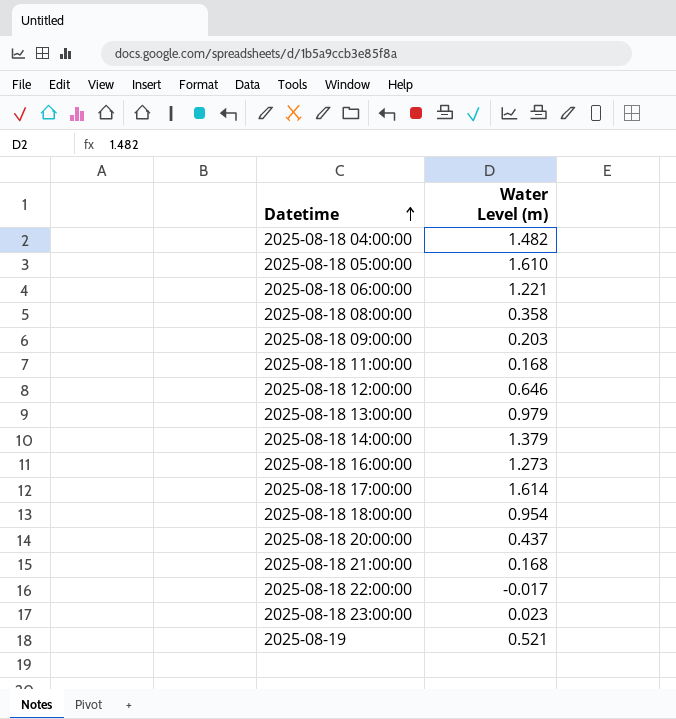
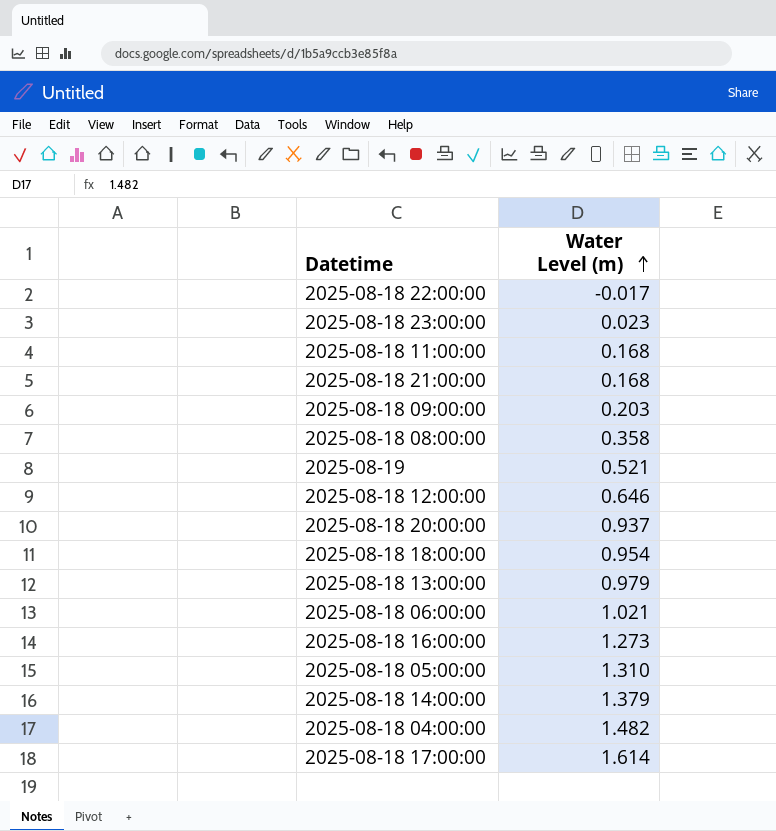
row order: Datetime ascending -> Water Level (m) ascending
2025-08-18 20:00:00 | Water Level (m): 0.437 -> 0.937
2025-08-18 06:00:00 | Water Level (m): 1.221 -> 1.021
2025-08-18 05:00:00 | Water Level (m): 1.610 -> 1.310

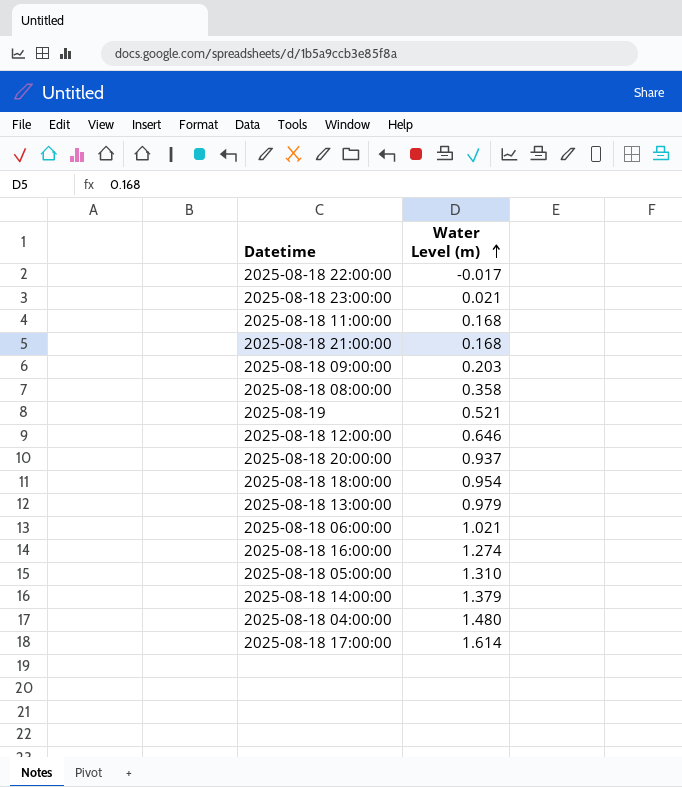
2025-08-18 23:00:00 | Water Level (m): 0.023 -> 0.021
2025-08-18 16:00:00 | Water Level (m): 1.273 -> 1.274
2025-08-18 04:00:00 | Water Level (m): 1.482 -> 1.480

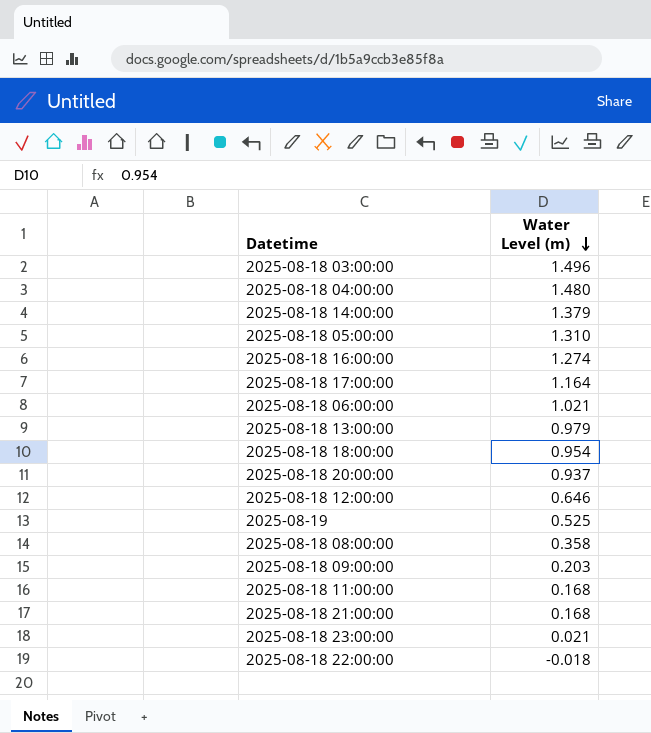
row order: Water Level (m) ascending -> Water Level (m) descending
row 2025-08-18 03:00:00: none -> 1.496
2025-08-18 17:00:00 | Water Level (m): 1.614 -> 1.164
2025-08-19 | Water Level (m): 0.521 -> 0.525
2025-08-18 22:00:00 | Water Level (m): -0.017 -> -0.018

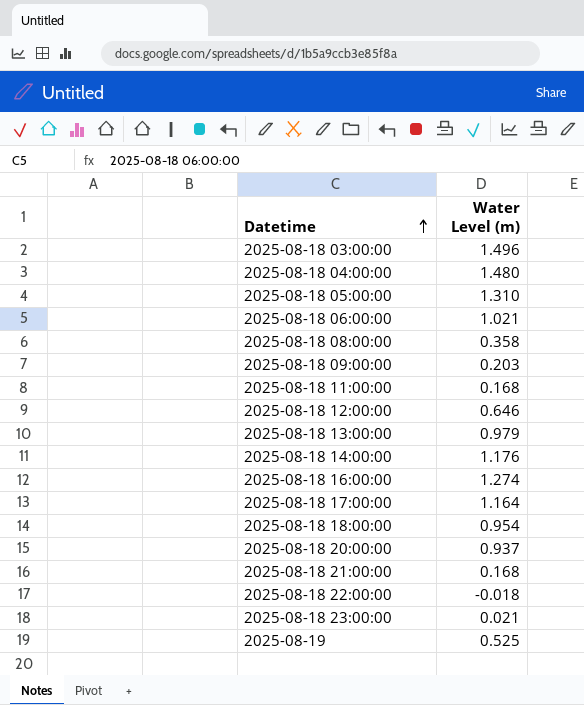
row order: Water Level (m) descending -> Datetime ascending
2025-08-18 14:00:00 | Water Level (m): 1.379 -> 1.176

